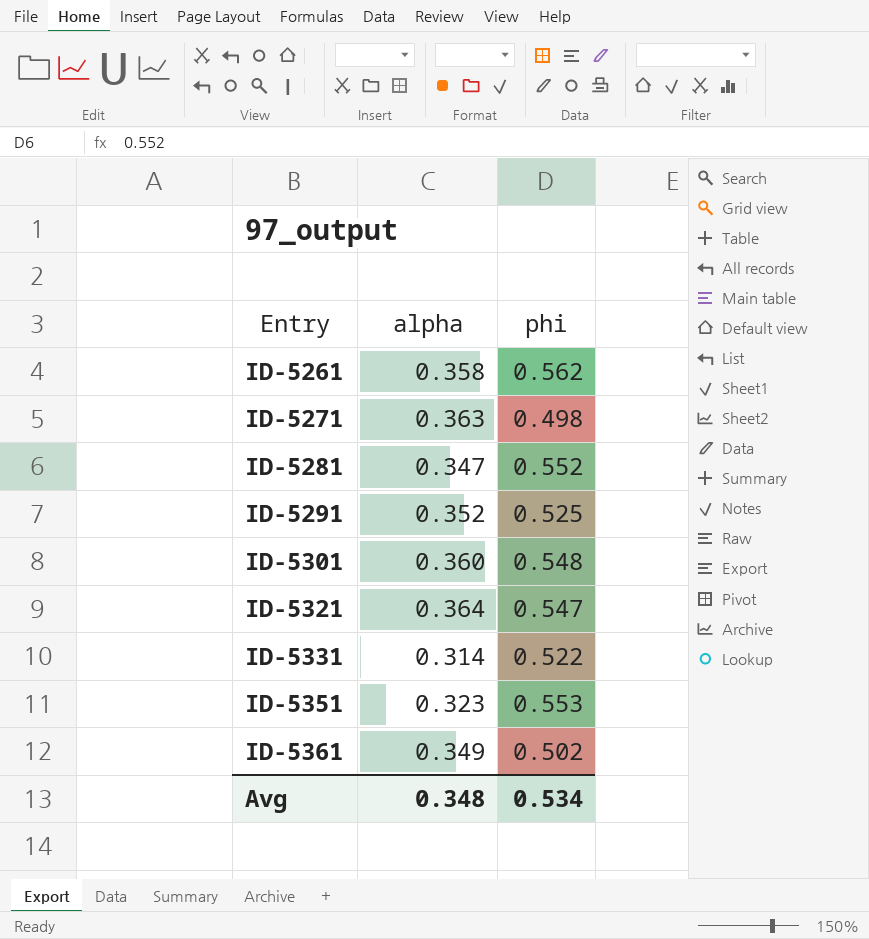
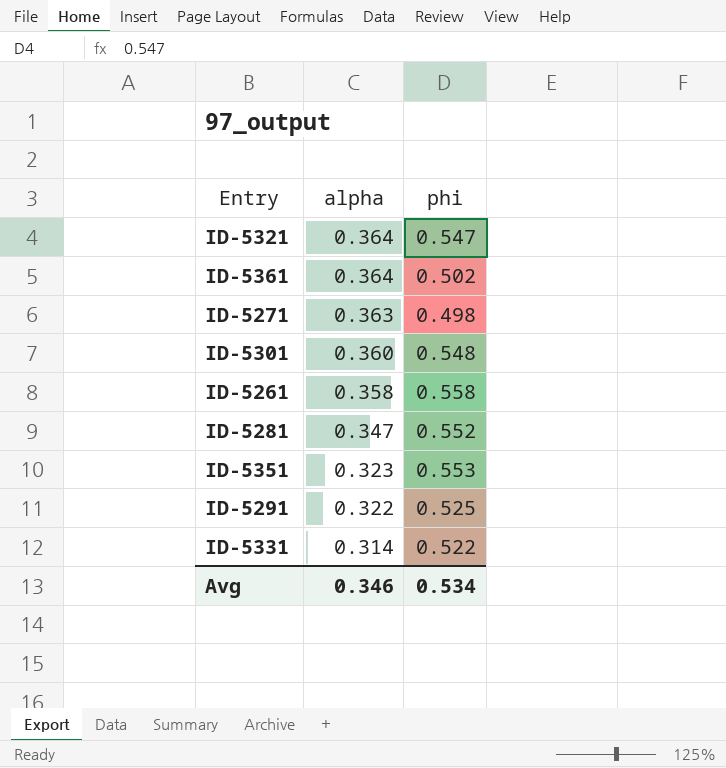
row order: Entry ascending -> alpha descending
ID-5361 | alpha: 0.349 -> 0.364
ID-5261 | phi: 0.562 -> 0.558
ID-5291 | alpha: 0.352 -> 0.322
Avg | alpha: 0.348 -> 0.346

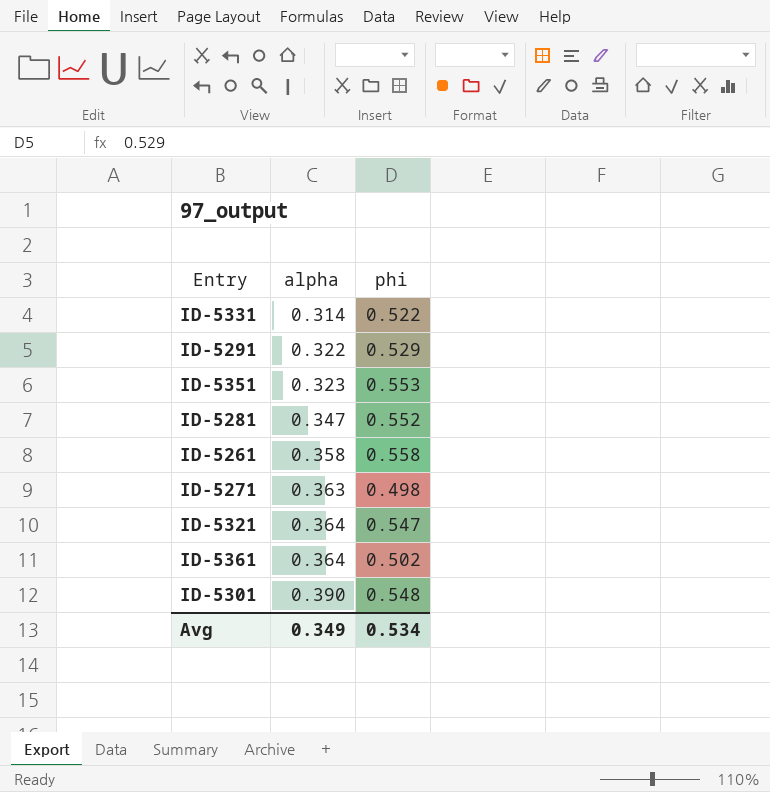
row order: alpha descending -> alpha ascending
ID-5291 | phi: 0.525 -> 0.529
ID-5301 | alpha: 0.360 -> 0.390
Avg | alpha: 0.346 -> 0.349

